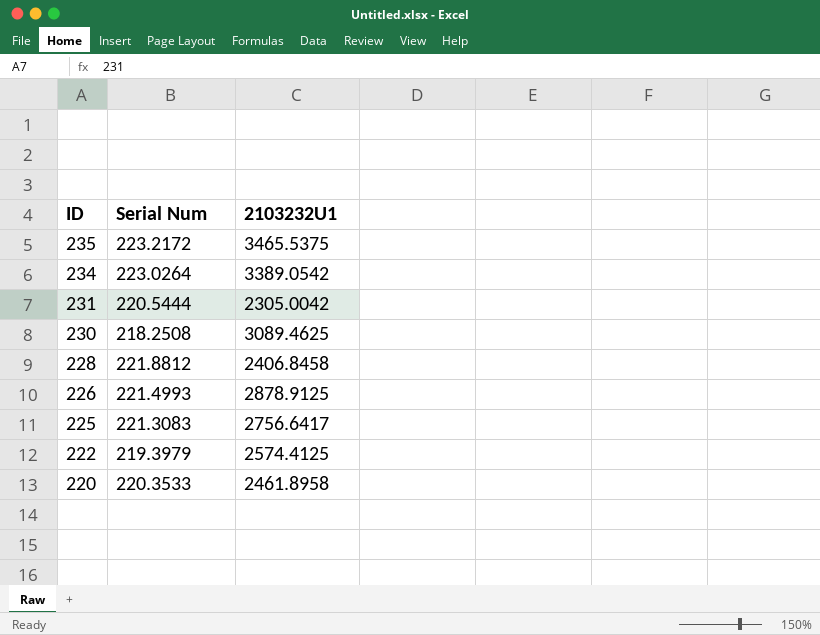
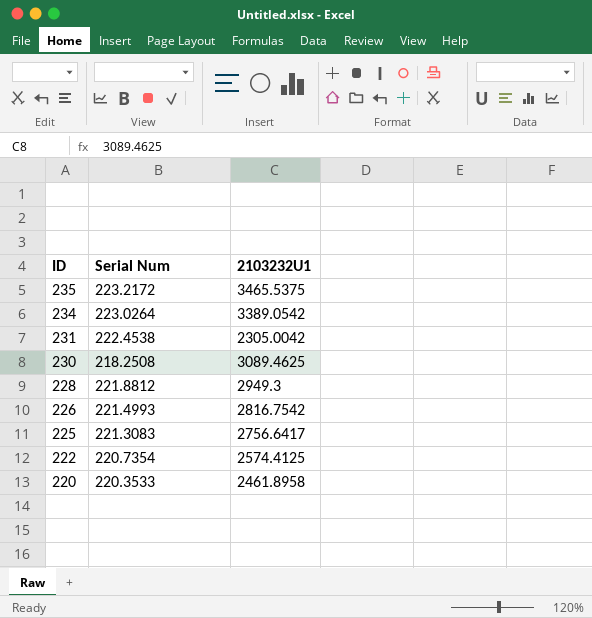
231 | Serial Num: 220.5444 -> 222.4538
228 | 2103232U1: 2406.8458 -> 2949.3
226 | 2103232U1: 2878.9125 -> 2816.7542
222 | Serial Num: 219.3979 -> 220.7354

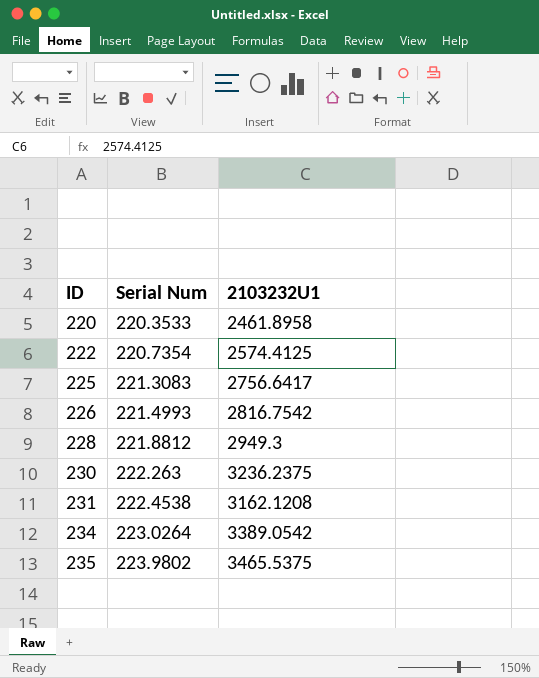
row order: ID descending -> ID ascending
230 | Serial Num: 218.2508 -> 222.263
230 | 2103232U1: 3089.4625 -> 3236.2375
231 | 2103232U1: 2305.0042 -> 3162.1208
235 | Serial Num: 223.2172 -> 223.9802

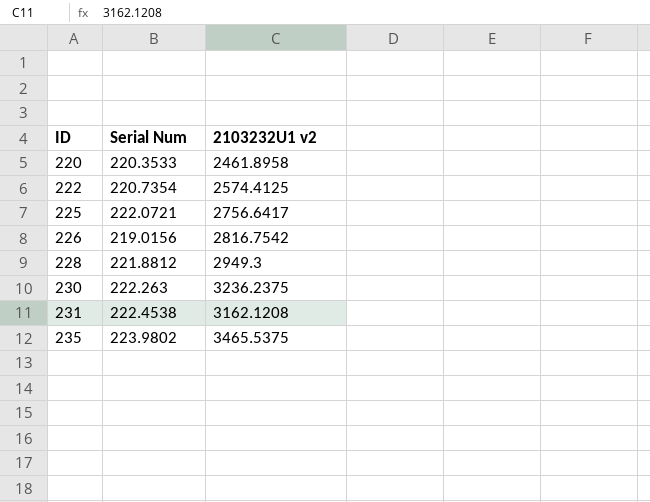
column name: 2103232U1 -> 2103232U1 v2
row 234: 223.0264 | 3389.0542 -> none
225 | Serial Num: 221.3083 -> 222.0721
226 | Serial Num: 221.4993 -> 219.0156

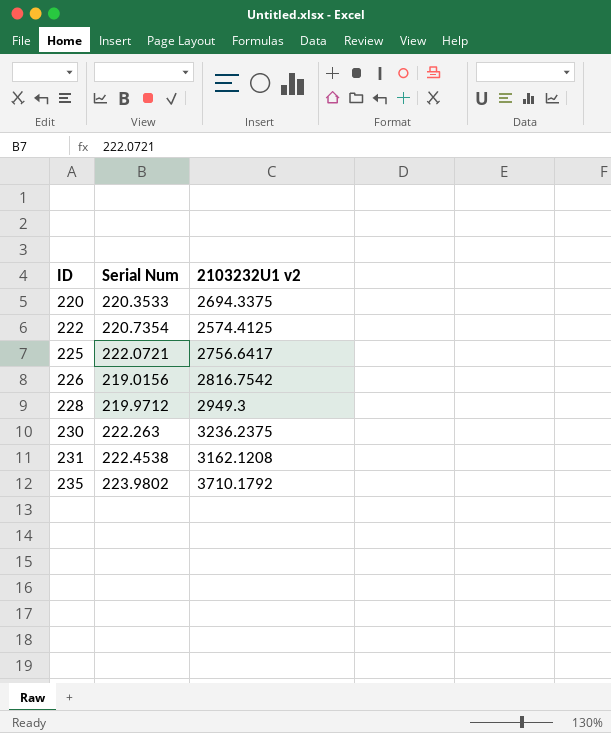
220 | 2103232U1 v2: 2461.8958 -> 2694.3375
228 | Serial Num: 221.8812 -> 219.9712
235 | 2103232U1 v2: 3465.5375 -> 3710.1792

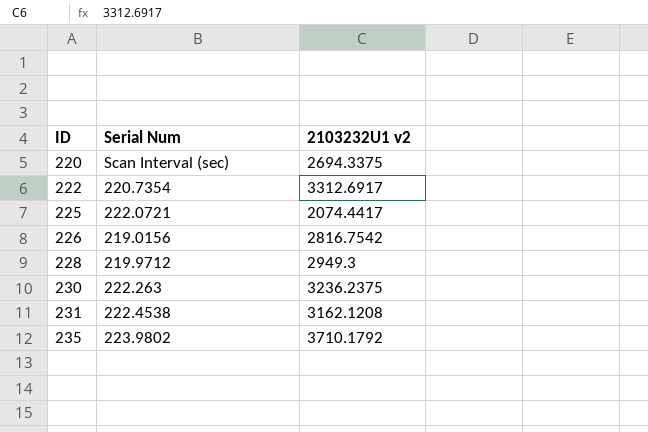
220 | Serial Num: 220.3533 -> Scan Interval (sec)
222 | 2103232U1 v2: 2574.4125 -> 3312.6917
225 | 2103232U1 v2: 2756.6417 -> 2074.4417

